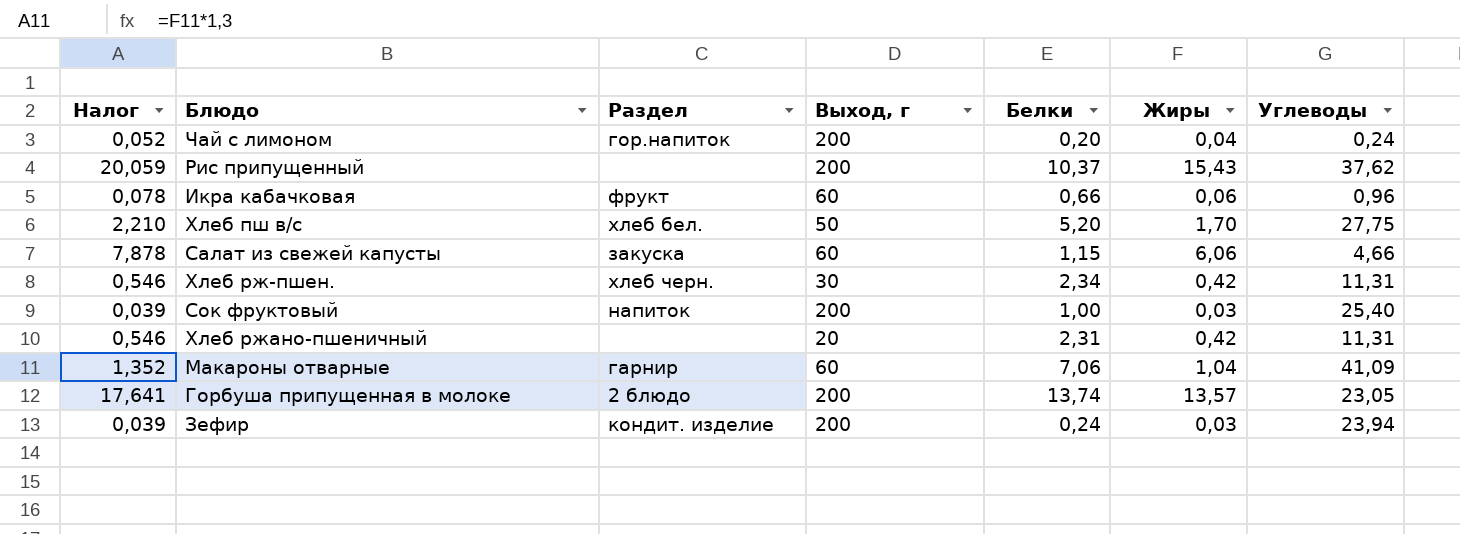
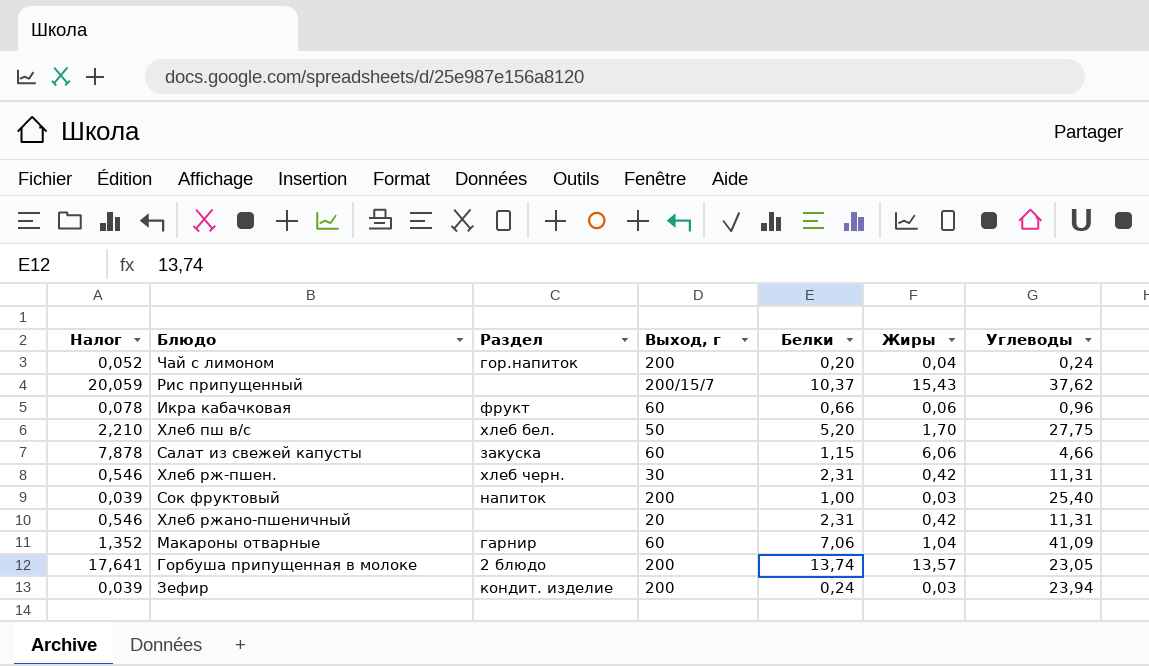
Рис припущенный | Выход, г: 200 -> 200/15/7
Хлеб рж-пшен. | Белки: 2,34 -> 2,31

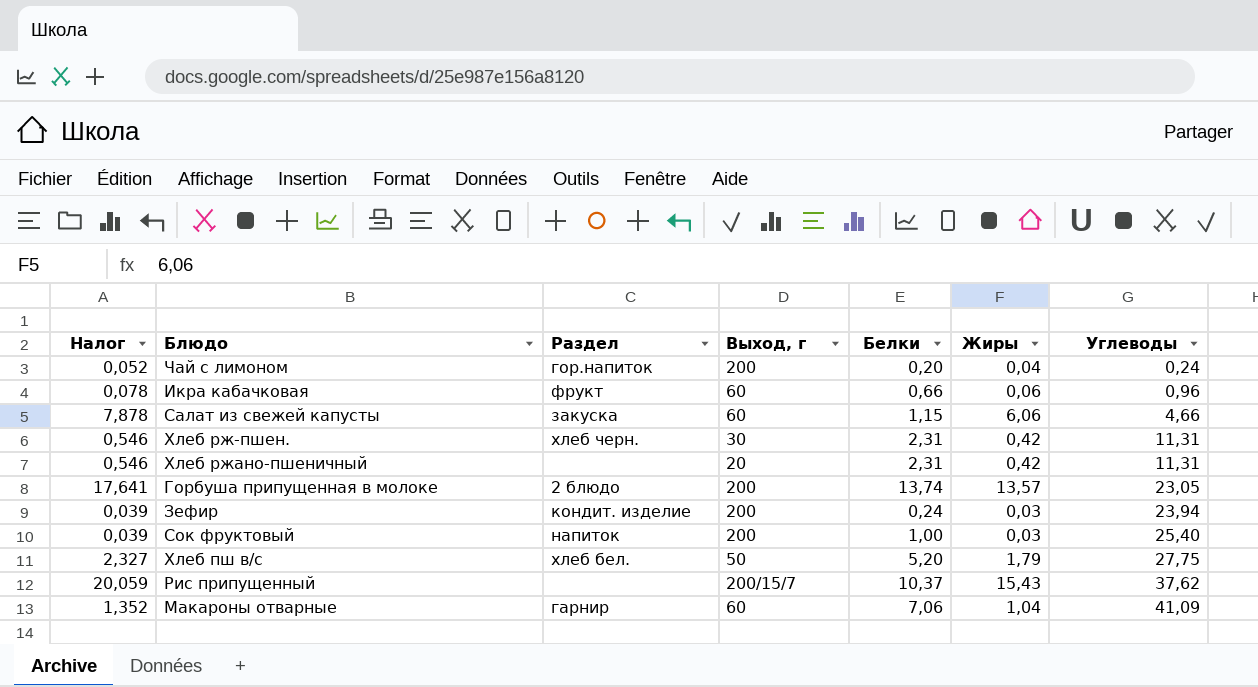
row order: none -> Углеводы ascending
Хлеб пш в/с | Налог: 2,210 -> 2,327
Хлеб пш в/с | Жиры: 1,70 -> 1,79

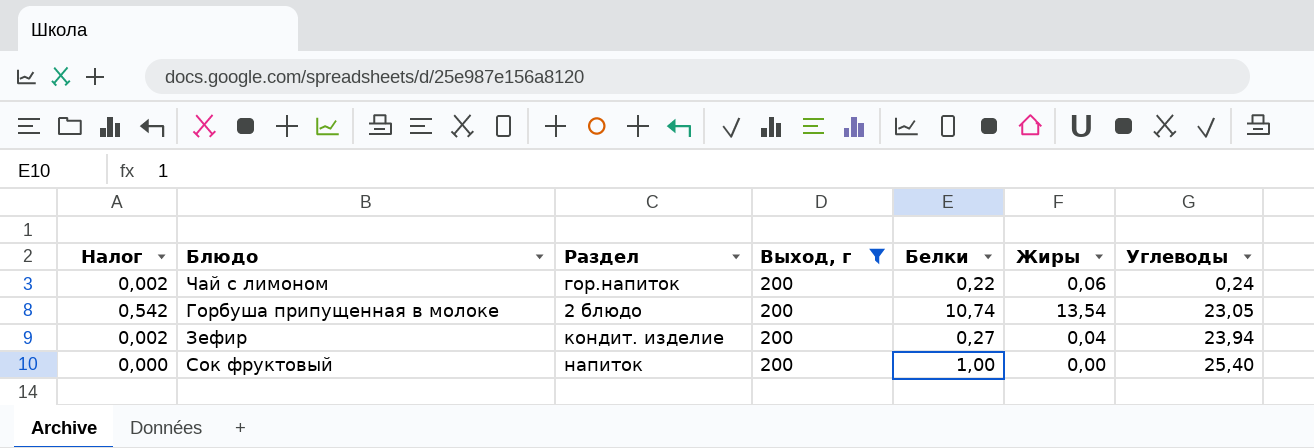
filter: none -> Выход, г = 200
column Налог | formula: [Жиры] * 1,3 -> [Жиры] * 0,04
Чай с лимоном | Белки: 0,20 -> 0,22
Чай с лимоном | Жиры: 0,04 -> 0,06
Горбуша припущенная в молоке | Белки: 13,74 -> 10,74
Горбуша припущенная в молоке | Жиры: 13,57 -> 13,54
Зефир | Белки: 0,24 -> 0,27
Зефир | Жиры: 0,03 -> 0,04
Сок фруктовый | Жиры: 0,03 -> 0,00

